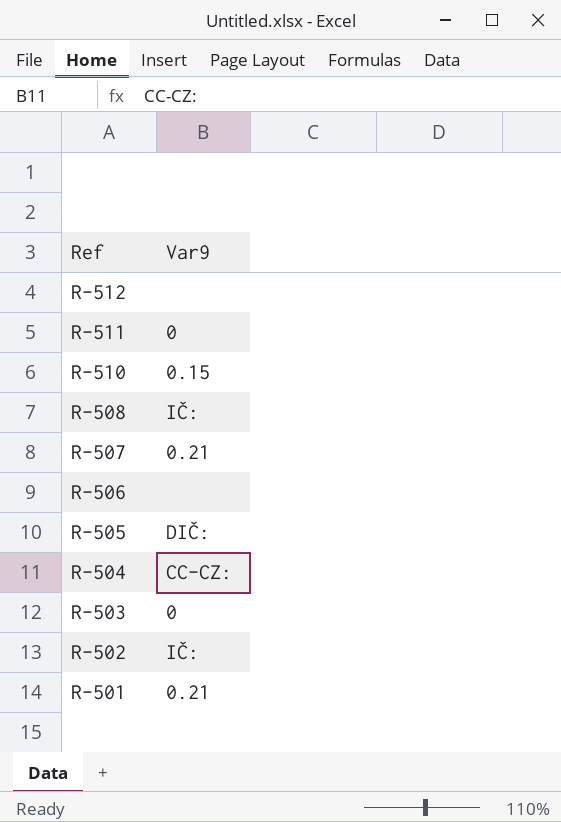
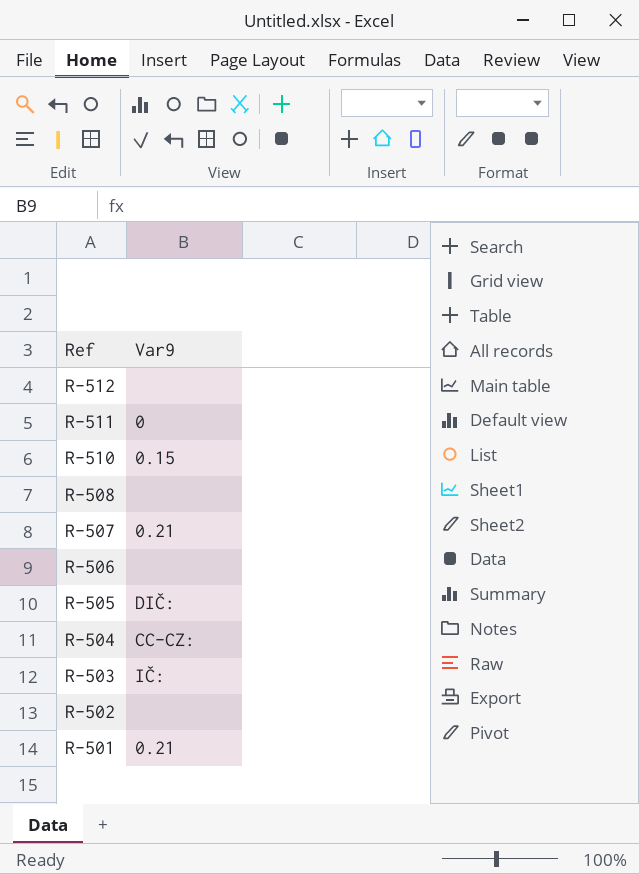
R-508 | Var9: IČ: -> none
R-503 | Var9: 0 -> IČ:
R-502 | Var9: IČ: -> none

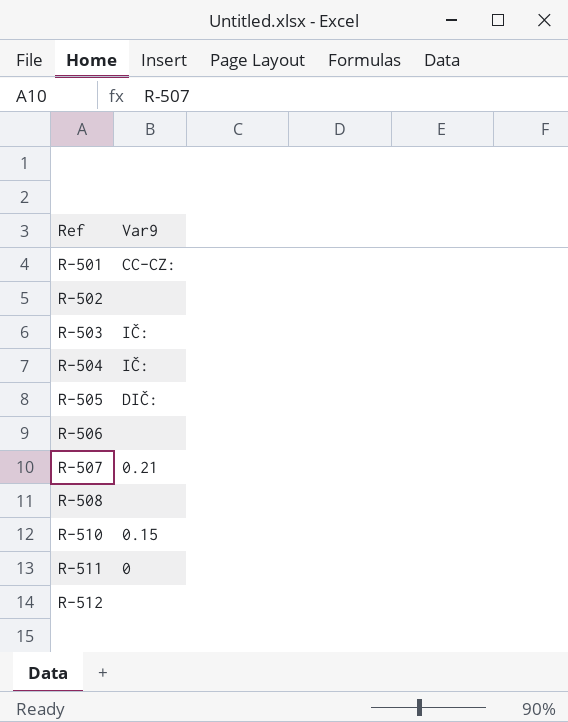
row order: Ref descending -> Ref ascending
R-501 | Var9: 0.21 -> CC-CZ:
R-504 | Var9: CC-CZ: -> IČ:

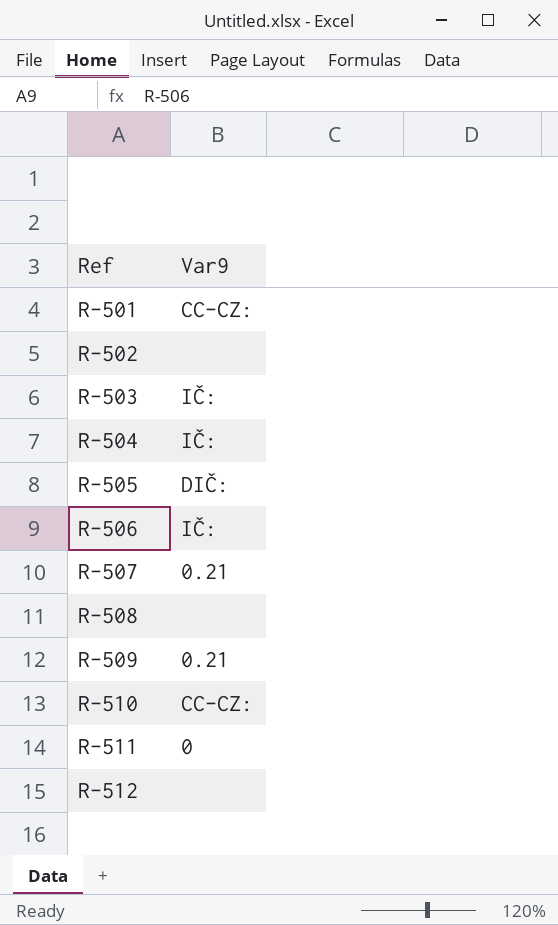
R-506 | Var9: none -> IČ:
row R-509: none -> 0.21
R-510 | Var9: 0.15 -> CC-CZ:

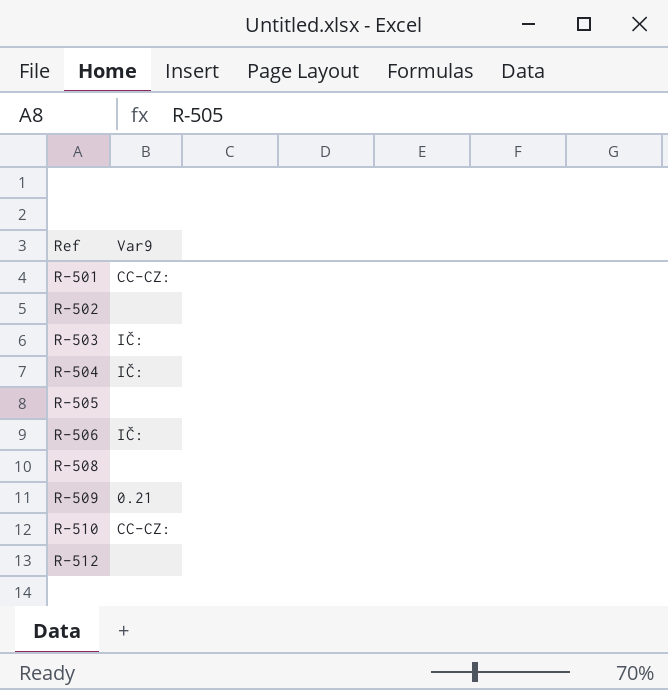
row R-507: 0.21 -> none
row R-511: 0 -> none
R-505 | Var9: DIČ: -> none

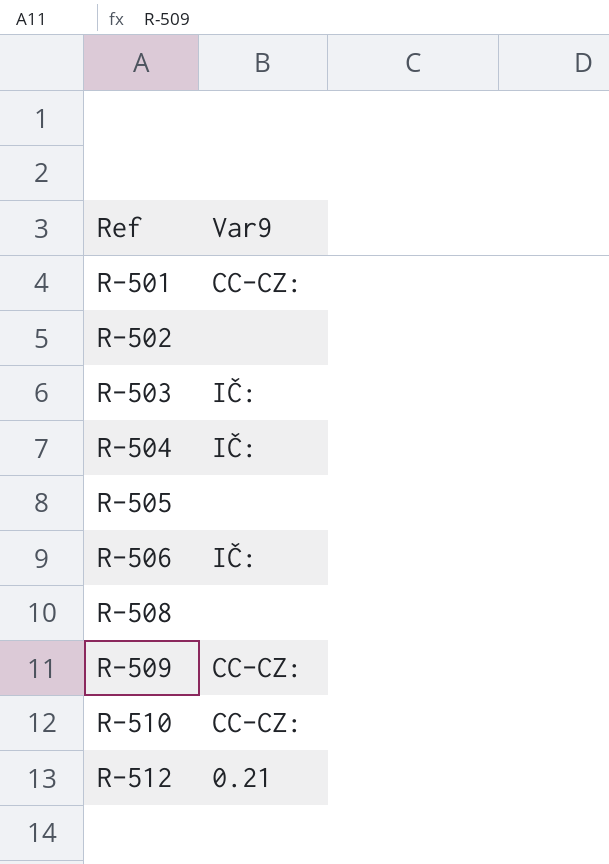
R-509 | Var9: 0.21 -> CC-CZ:
R-512 | Var9: none -> 0.21

